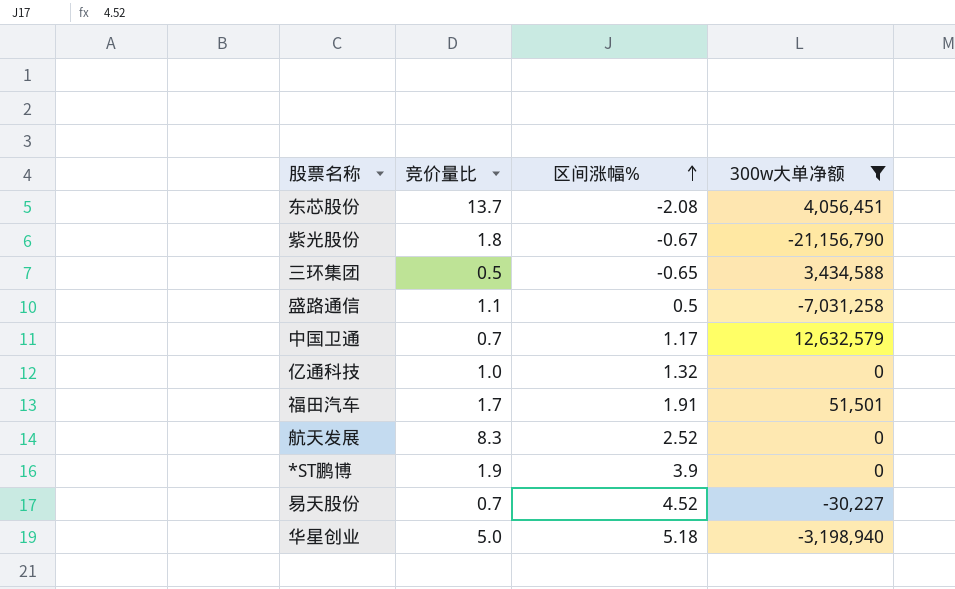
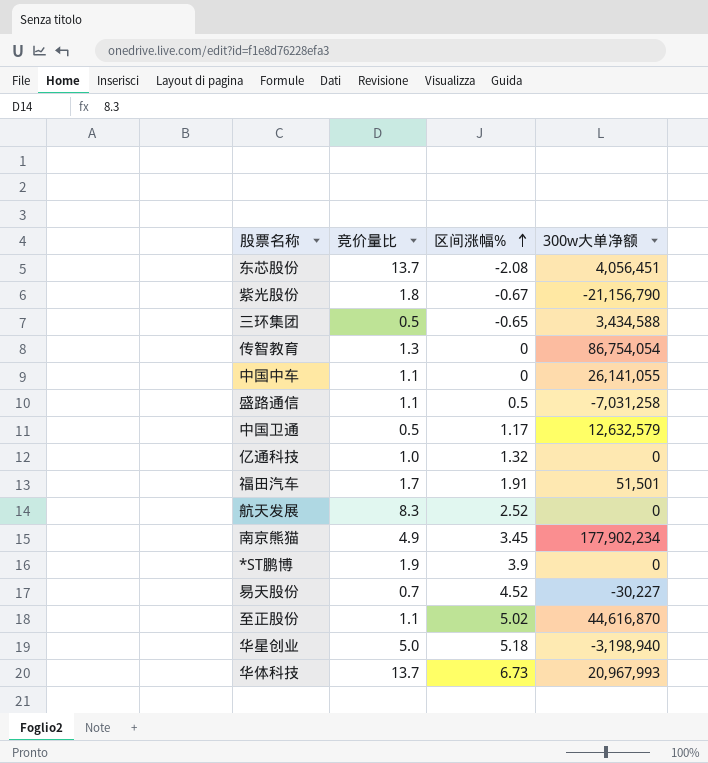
filter: 300w大单净额 <= 12,632,579 -> none
中国卫通 | 竞价量比: 0.7 -> 0.5

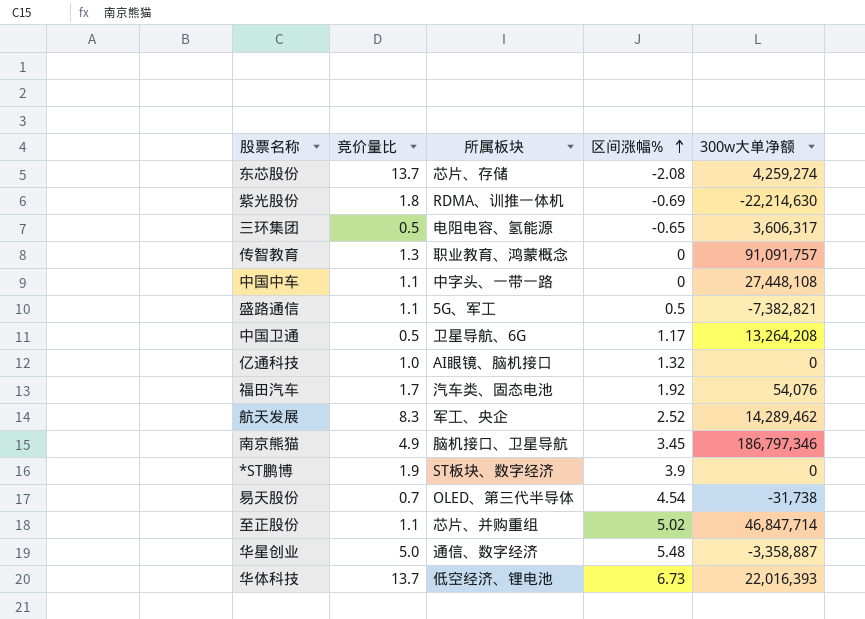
column 所属板块 | position: none -> 3
东芯股份 | 300w大单净额: 4,056,451 -> 4,259,274
紫光股份 | 区间涨幅%: -0.67 -> -0.69
紫光股份 | 300w大单净额: -21,156,790 -> -22,214,630
三环集团 | 300w大单净额: 3,434,588 -> 3,606,317
传智教育 | 300w大单净额: 86,754,054 -> 91,091,757
中国中车 | 300w大单净额: 26,141,055 -> 27,448,108
盛路通信 | 300w大单净额: -7,031,258 -> -7,382,821
中国卫通 | 300w大单净额: 12,632,579 -> 13,264,208
福田汽车 | 区间涨幅%: 1.91 -> 1.92
福田汽车 | 300w大单净额: 51,501 -> 54,076
航天发展 | 300w大单净额: 0 -> 14,289,462
南京熊猫 | 300w大单净额: 177,902,234 -> 186,797,346
易天股份 | 区间涨幅%: 4.52 -> 4.54
易天股份 | 300w大单净额: -30,227 -> -31,738
至正股份 | 300w大单净额: 44,616,870 -> 46,847,714
华星创业 | 区间涨幅%: 5.18 -> 5.48
华星创业 | 300w大单净额: -3,198,940 -> -3,358,887
华体科技 | 300w大单净额: 20,967,993 -> 22,016,393

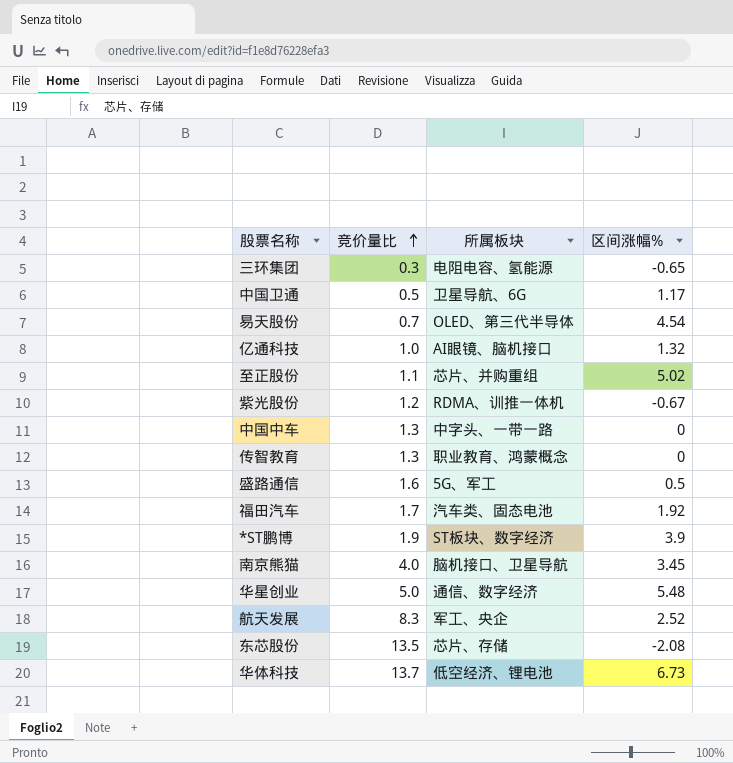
row order: 区间涨幅% ascending -> 竞价量比 ascending
column 300w大单净额 | position: 5 -> none
三环集团 | 竞价量比: 0.5 -> 0.3
紫光股份 | 竞价量比: 1.8 -> 1.2
紫光股份 | 区间涨幅%: -0.69 -> -0.67
中国中车 | 竞价量比: 1.1 -> 1.3
盛路通信 | 竞价量比: 1.1 -> 1.6
南京熊猫 | 竞价量比: 4.9 -> 4.0
东芯股份 | 竞价量比: 13.7 -> 13.5

